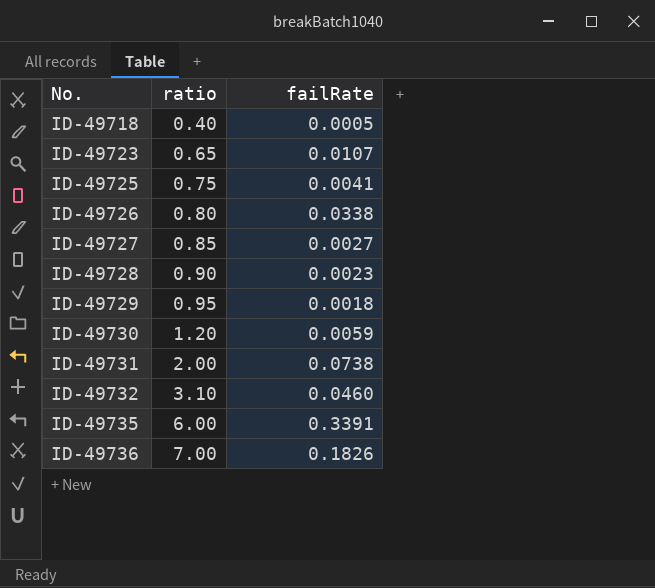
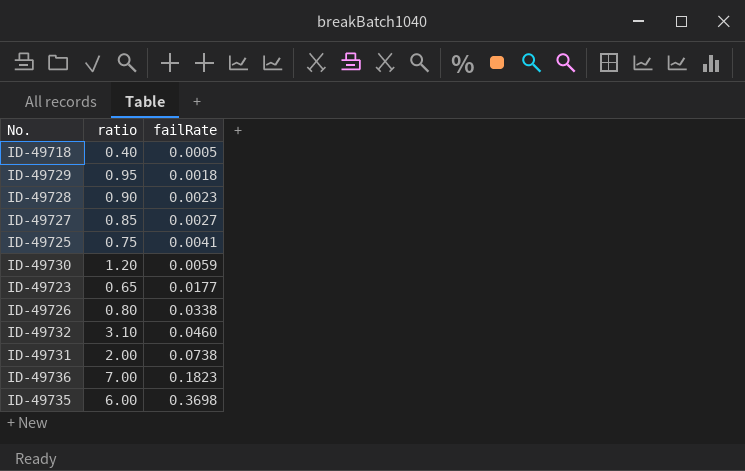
row order: No. ascending -> failRate ascending
ID-49723 | failRate: 0.0107 -> 0.0177
ID-49736 | failRate: 0.1826 -> 0.1823
ID-49735 | failRate: 0.3391 -> 0.3698

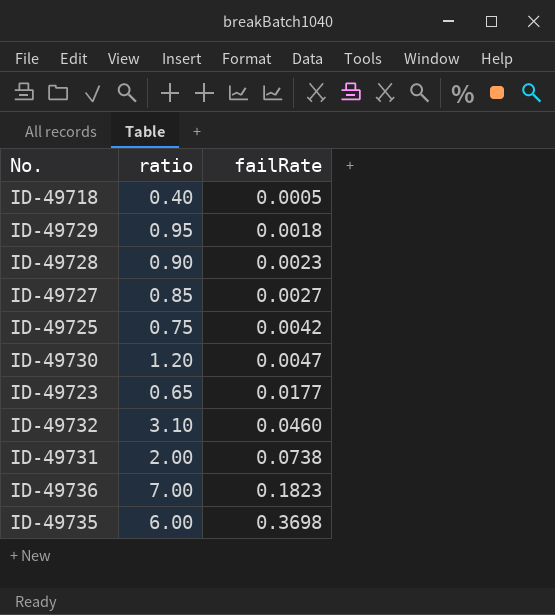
row ID-49726: 0.80 | 0.0338 -> none
ID-49725 | failRate: 0.0041 -> 0.0042
ID-49730 | failRate: 0.0059 -> 0.0047

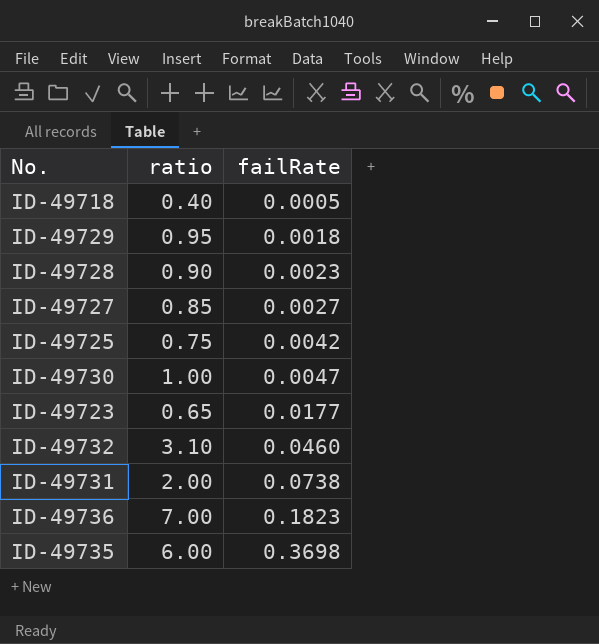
ID-49730 | ratio: 1.20 -> 1.00

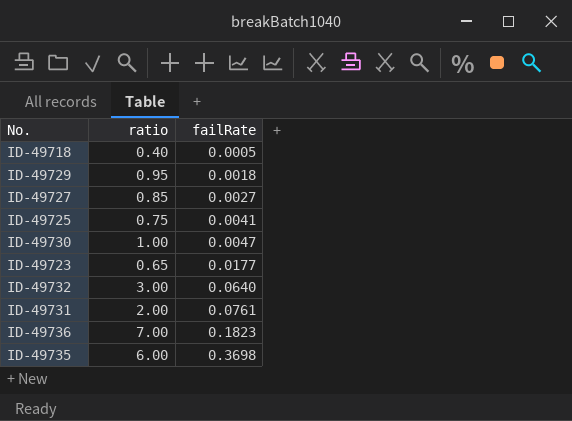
row ID-49728: 0.90 | 0.0023 -> none
ID-49725 | failRate: 0.0042 -> 0.0041
ID-49732 | ratio: 3.10 -> 3.00
ID-49732 | failRate: 0.0460 -> 0.0640
ID-49731 | failRate: 0.0738 -> 0.0761

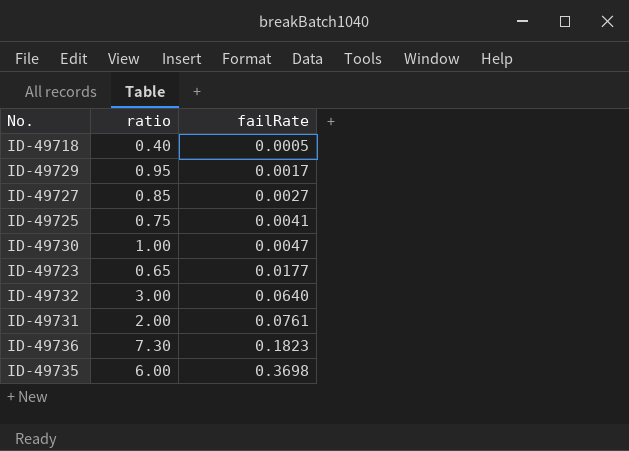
ID-49729 | failRate: 0.0018 -> 0.0017
ID-49736 | ratio: 7.00 -> 7.30

